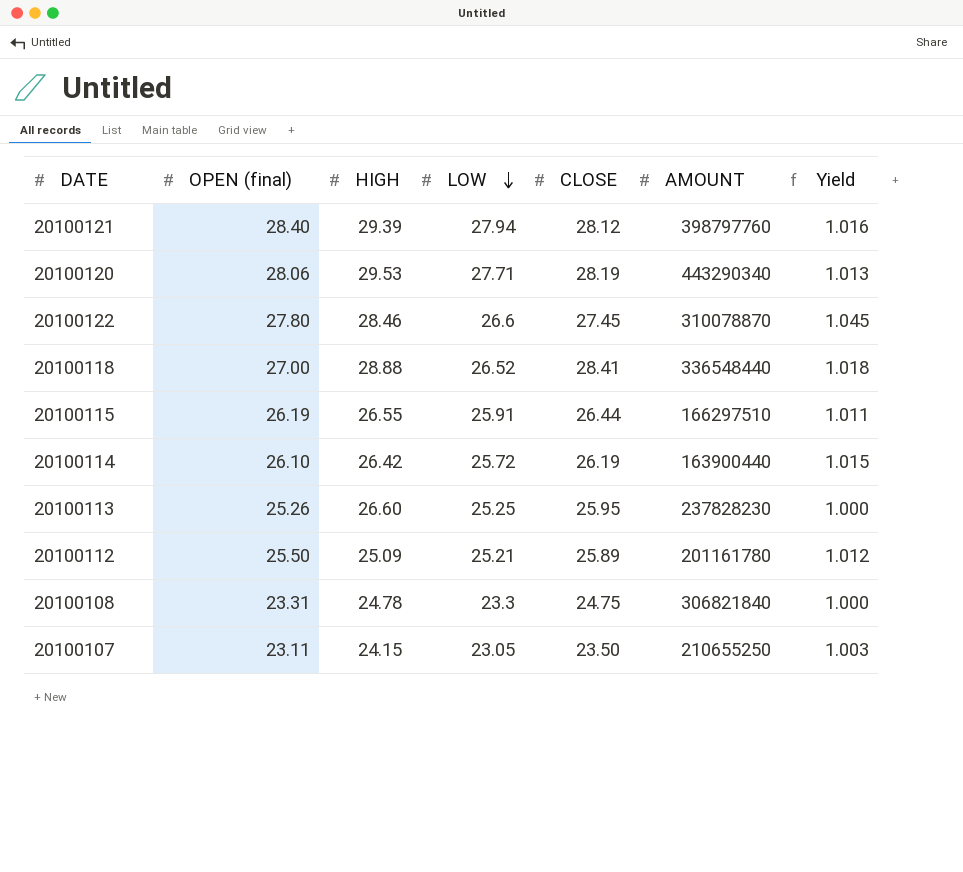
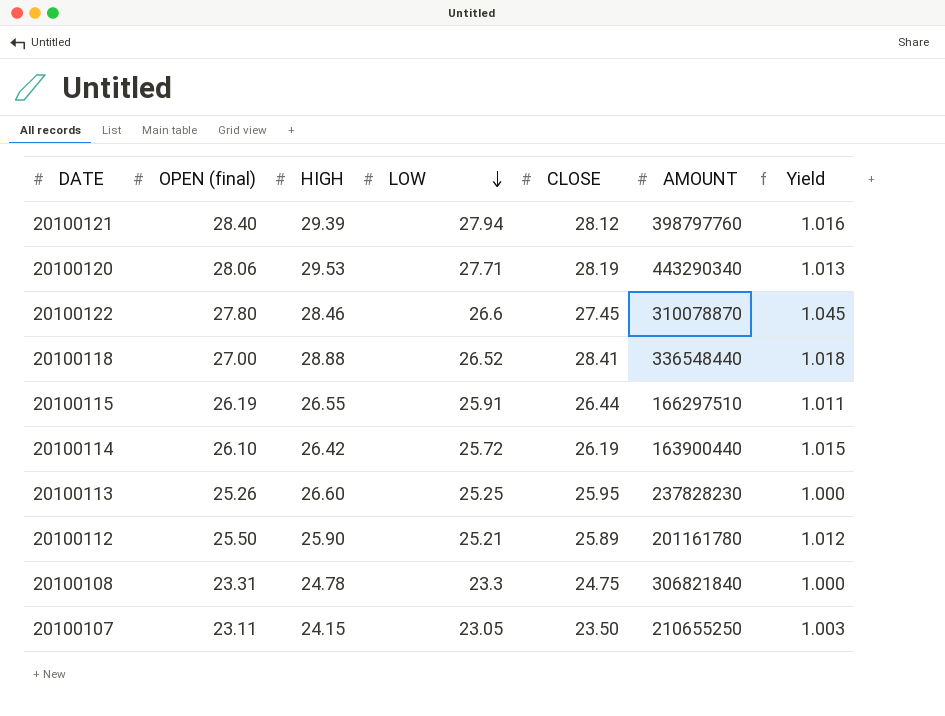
20100112 | HIGH: 25.09 -> 25.90

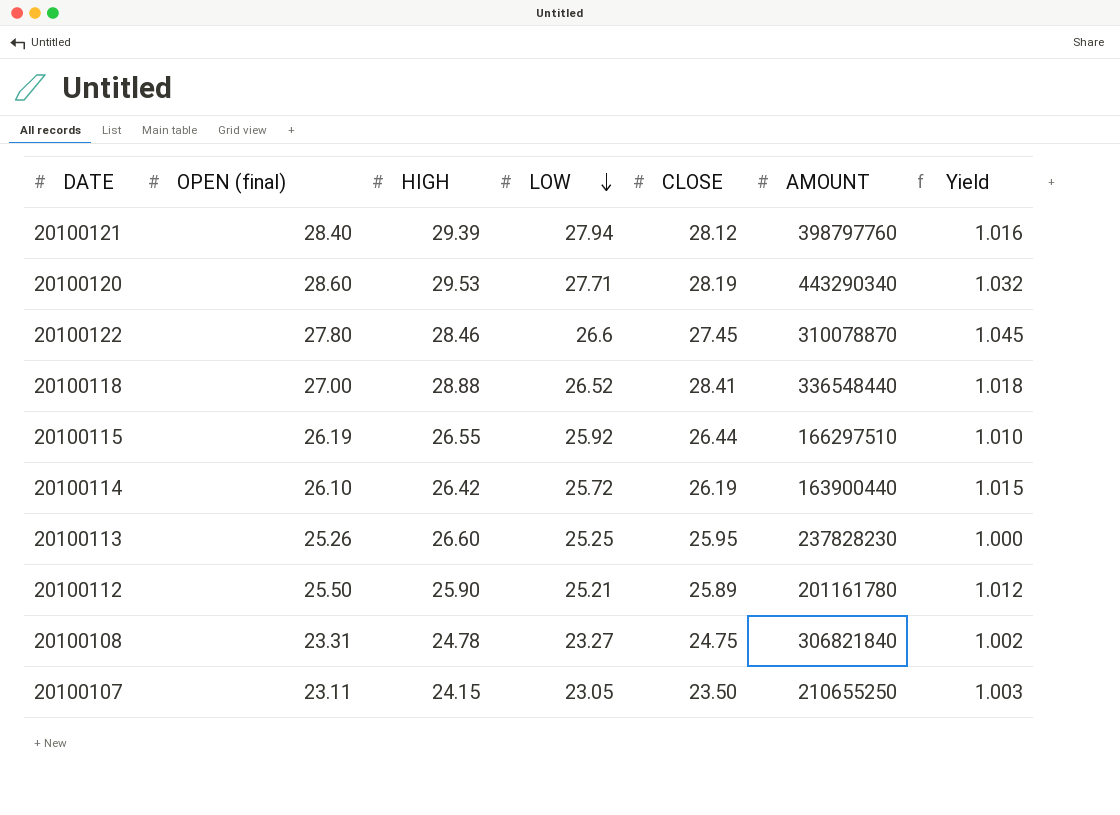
20100120 | OPEN (final): 28.06 -> 28.60
20100120 | Yield: 1.013 -> 1.032
20100115 | LOW: 25.91 -> 25.92
20100115 | Yield: 1.011 -> 1.010
20100108 | LOW: 23.3 -> 23.27
20100108 | Yield: 1.000 -> 1.002

